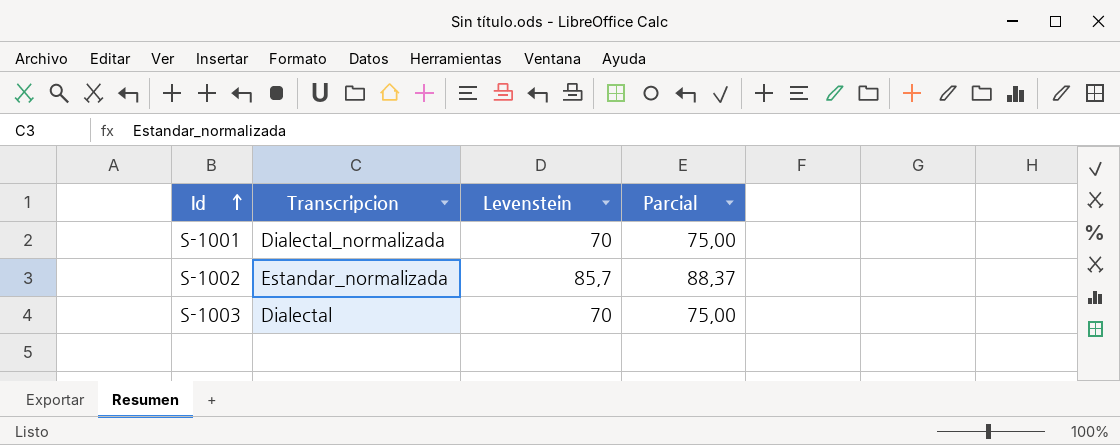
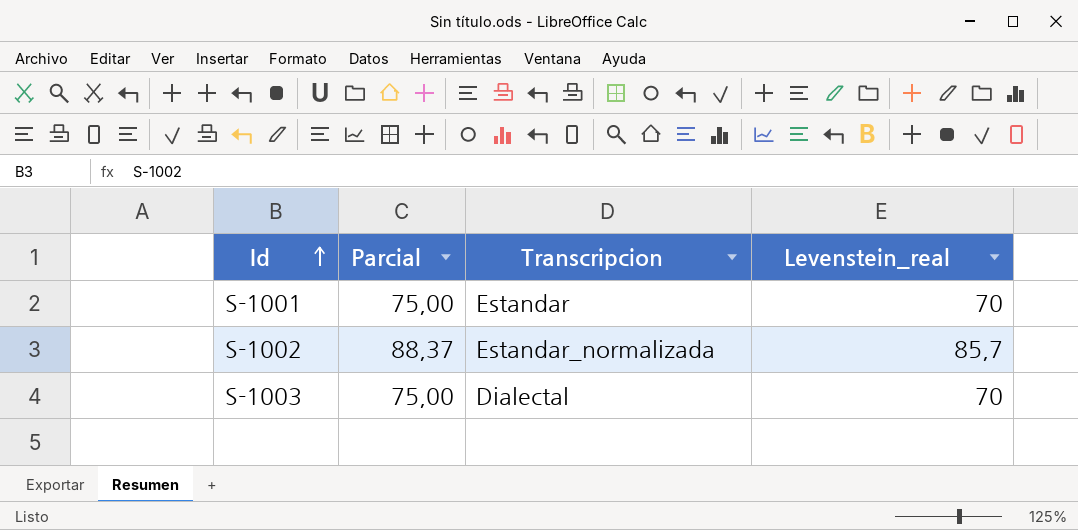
column Parcial | position: 4 -> 2
column name: Levenstein -> Levenstein_real
S-1001 | Transcripcion: Dialectal_normalizada -> Estandar

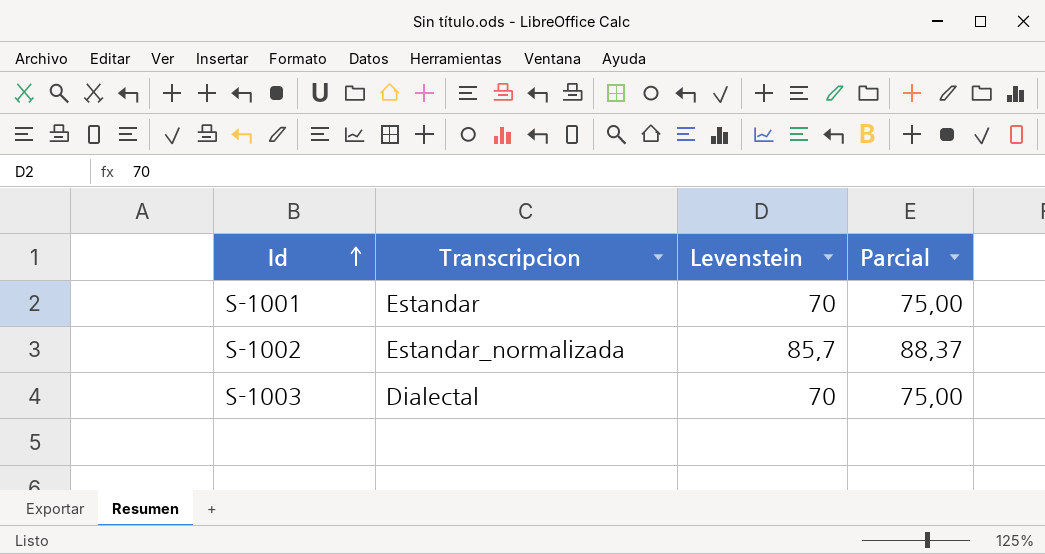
column name: Levenstein_real -> Levenstein
column Parcial | position: 2 -> 4

